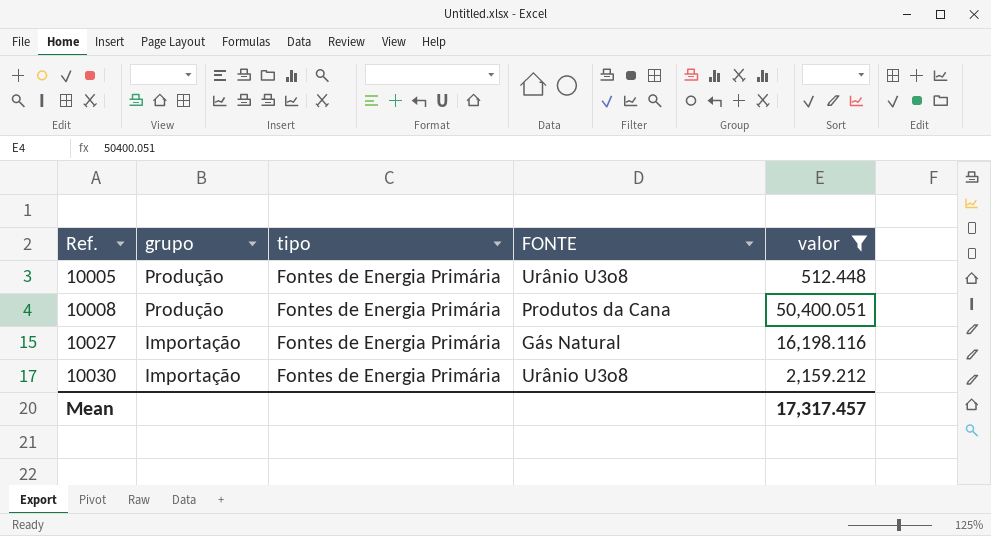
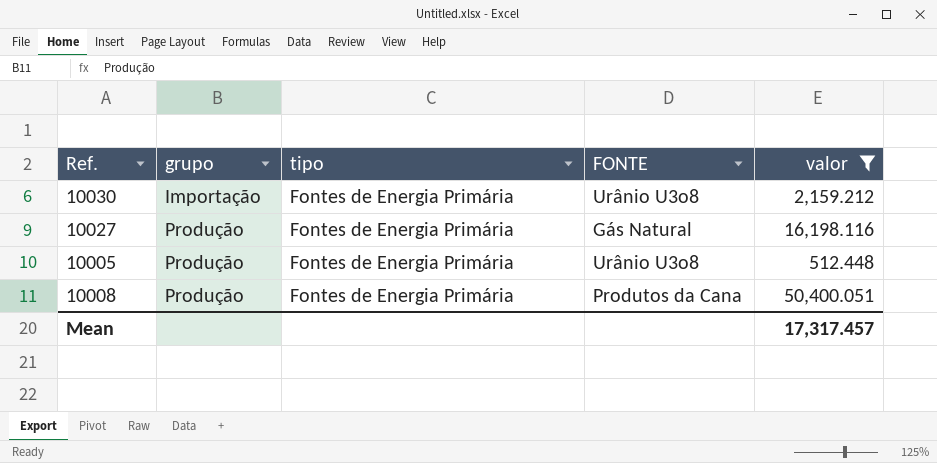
row order: Ref. ascending -> grupo ascending
10027 | grupo: Importação -> Produção

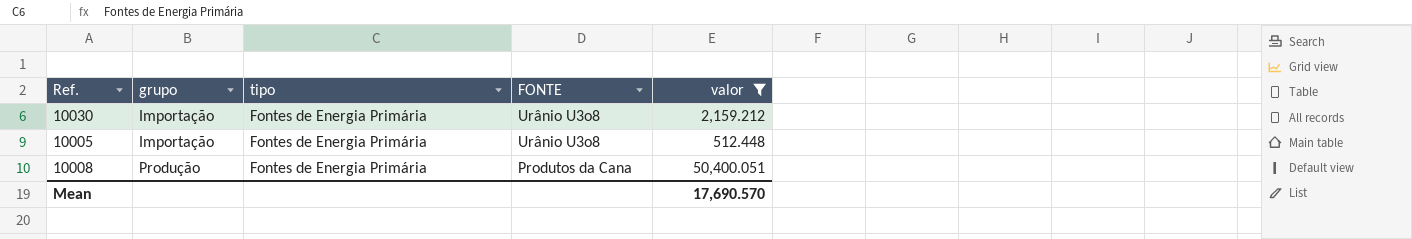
row 10027: Produção | Fontes de Energia Primária | Gás Natural | 16,198.116 -> none
10005 | grupo: Produção -> Importação
Mean | valor: 17,317.457 -> 17,690.570

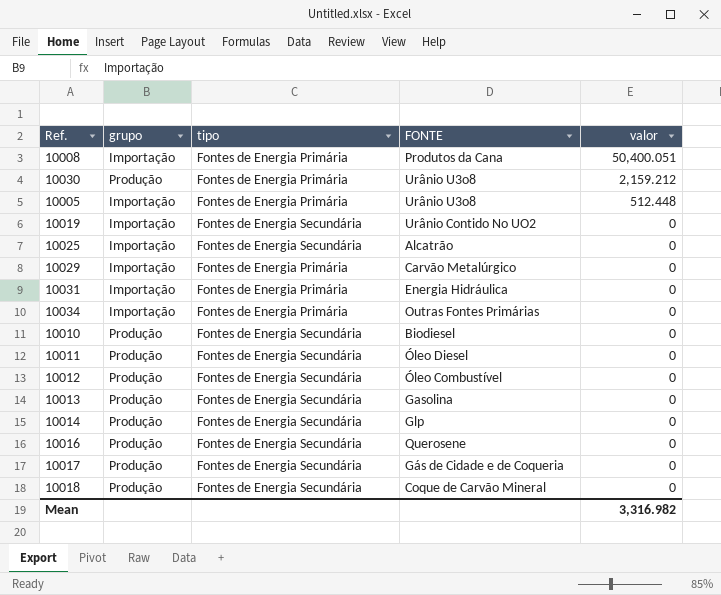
filter: valor != 0 -> none
row order: grupo ascending -> valor descending
10008 | grupo: Produção -> Importação
10030 | grupo: Importação -> Produção
Mean | valor: 17,690.570 -> 3,316.982

